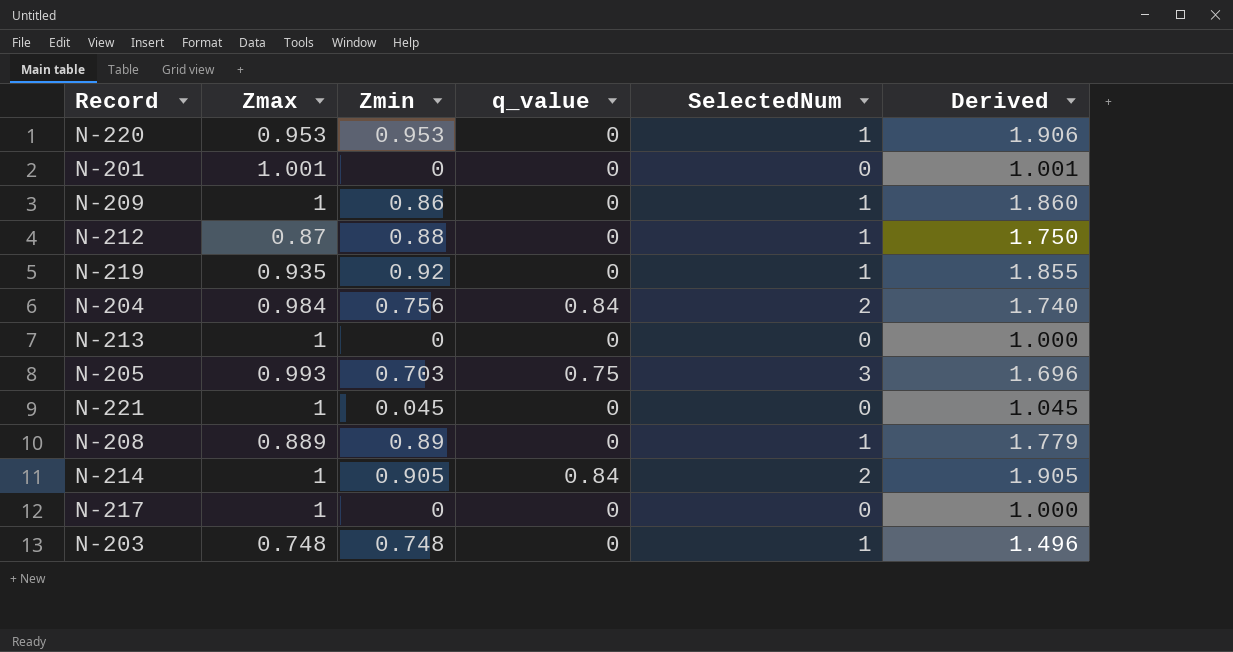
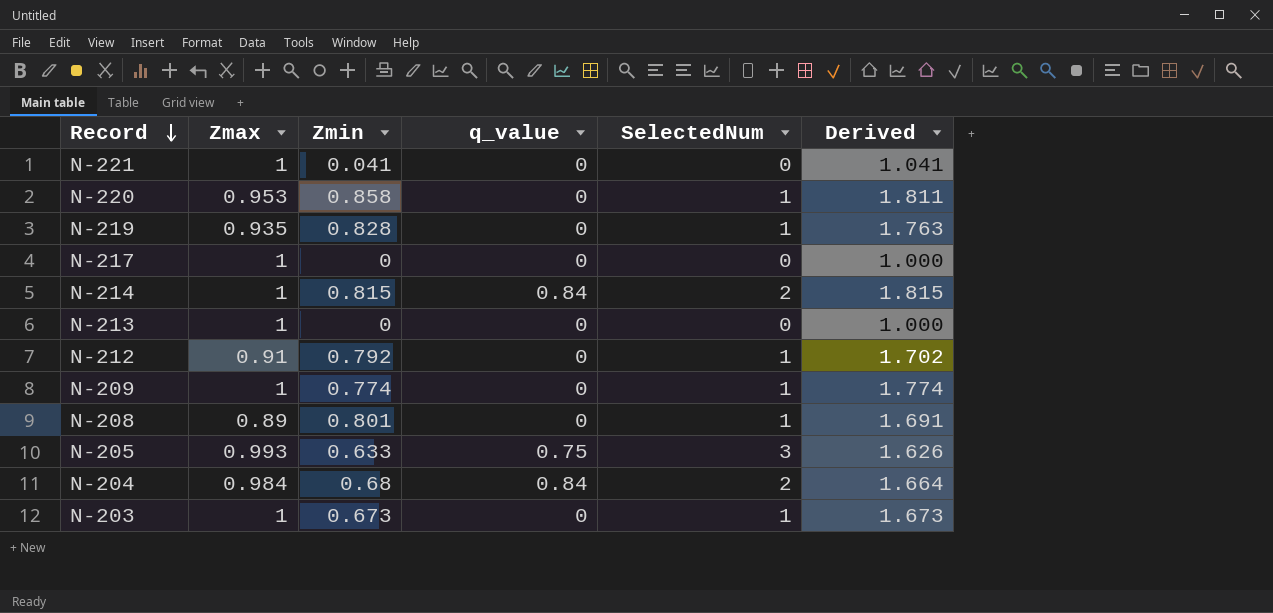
row order: none -> Record descending
row N-201: 1.001 | 0 | 0 | 0 | 1.001 -> none
N-221 | Zmin: 0.045 -> 0.041
N-221 | Derived: 1.045 -> 1.041
N-220 | Zmin: 0.953 -> 0.858
N-220 | Derived: 1.906 -> 1.811
N-219 | Zmin: 0.92 -> 0.828
N-219 | Derived: 1.855 -> 1.763
N-214 | Zmin: 0.905 -> 0.815
N-214 | Derived: 1.905 -> 1.815
N-212 | Zmax: 0.87 -> 0.91
N-212 | Zmin: 0.88 -> 0.792
N-212 | Derived: 1.750 -> 1.702
N-209 | Zmin: 0.86 -> 0.774
N-209 | Derived: 1.860 -> 1.774
N-208 | Zmax: 0.889 -> 0.89
N-208 | Zmin: 0.89 -> 0.801
N-208 | Derived: 1.779 -> 1.691
N-205 | Zmin: 0.703 -> 0.633
N-205 | Derived: 1.696 -> 1.626
N-204 | Zmin: 0.756 -> 0.68
N-204 | Derived: 1.740 -> 1.664
N-203 | Zmax: 0.748 -> 1
N-203 | Zmin: 0.748 -> 0.673
N-203 | Derived: 1.496 -> 1.673

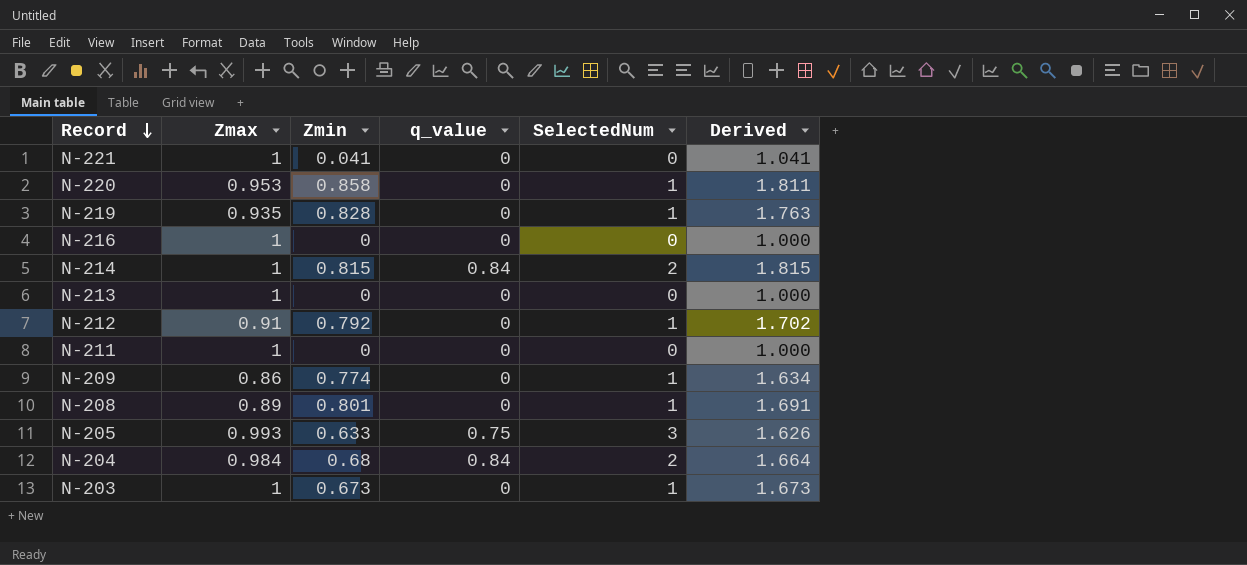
row N-217: 1 | 0 | 0 | 0 | 1.000 -> none
row N-216: none -> 1 | 0 | 0 | 0 | 1.000
row N-211: none -> 1 | 0 | 0 | 0 | 1.000
N-209 | Zmax: 1 -> 0.86
N-209 | Derived: 1.774 -> 1.634

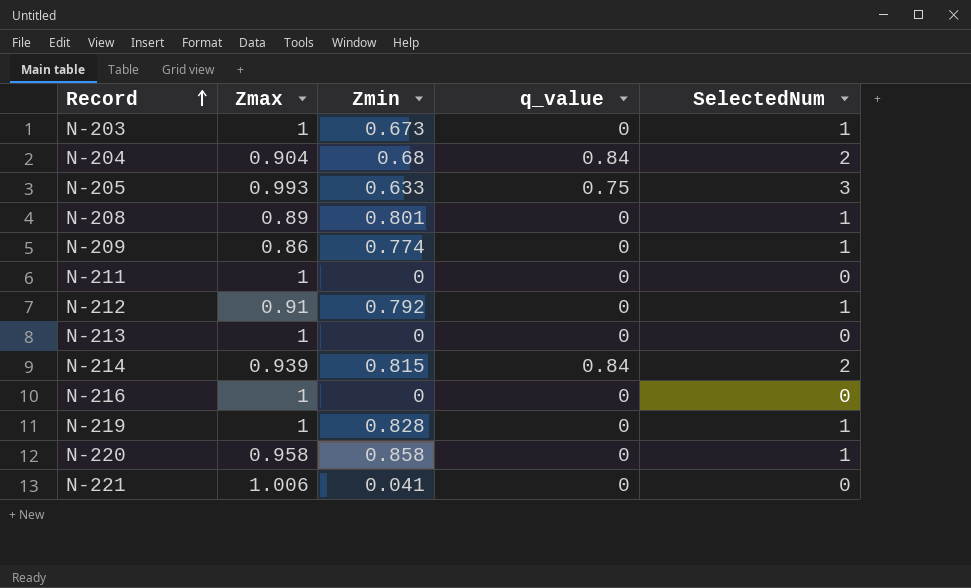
row order: Record descending -> Record ascending
column Derived | formula: [Zmax] + [Zmin] -> none
N-204 | Zmax: 0.984 -> 0.904
N-214 | Zmax: 1 -> 0.939
N-219 | Zmax: 0.935 -> 1
N-220 | Zmax: 0.953 -> 0.958
N-221 | Zmax: 1 -> 1.006

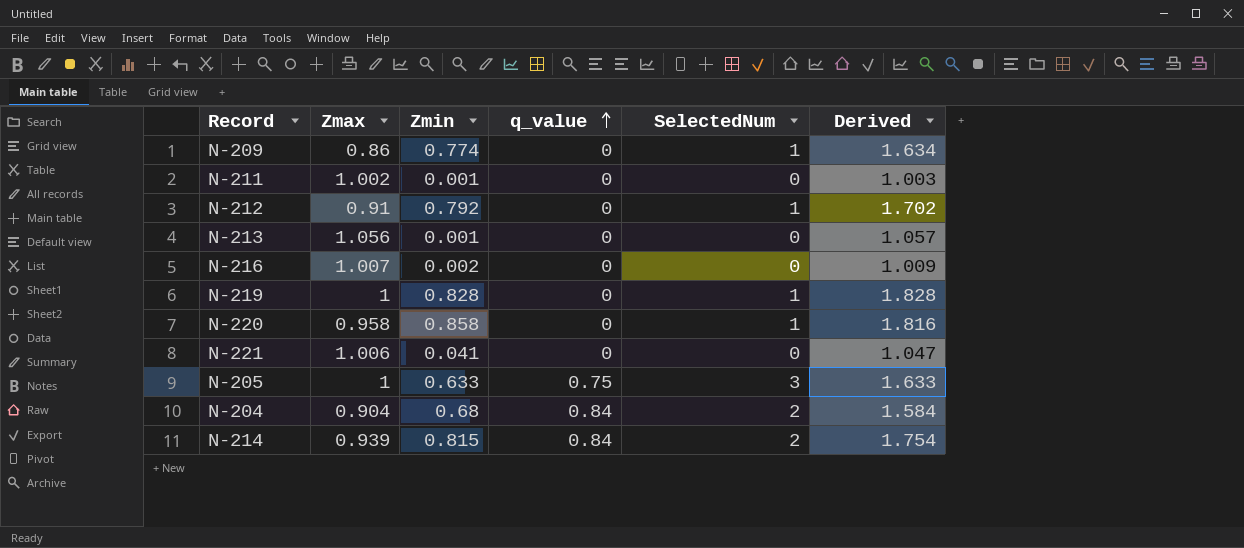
row order: Record ascending -> q_value ascending
column Derived | formula: none -> [Zmax] + [Zmin]
row N-203: 1 | 0.673 | 0 | 1 -> none
row N-208: 0.89 | 0.801 | 0 | 1 -> none
N-211 | Zmax: 1 -> 1.002
N-211 | Zmin: 0 -> 0.001
N-213 | Zmax: 1 -> 1.056
N-213 | Zmin: 0 -> 0.001
N-216 | Zmax: 1 -> 1.007
N-216 | Zmin: 0 -> 0.002
N-205 | Zmax: 0.993 -> 1

